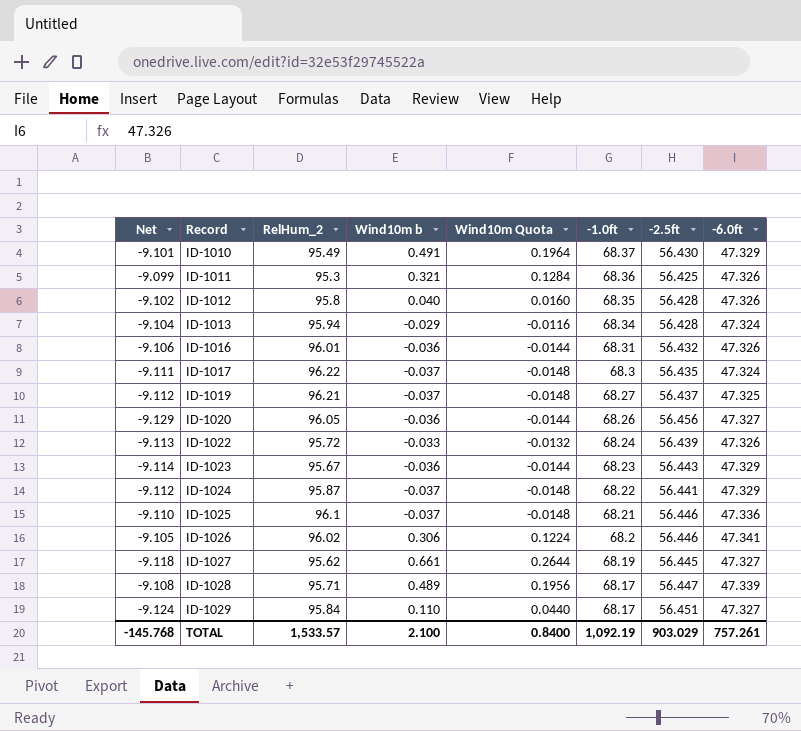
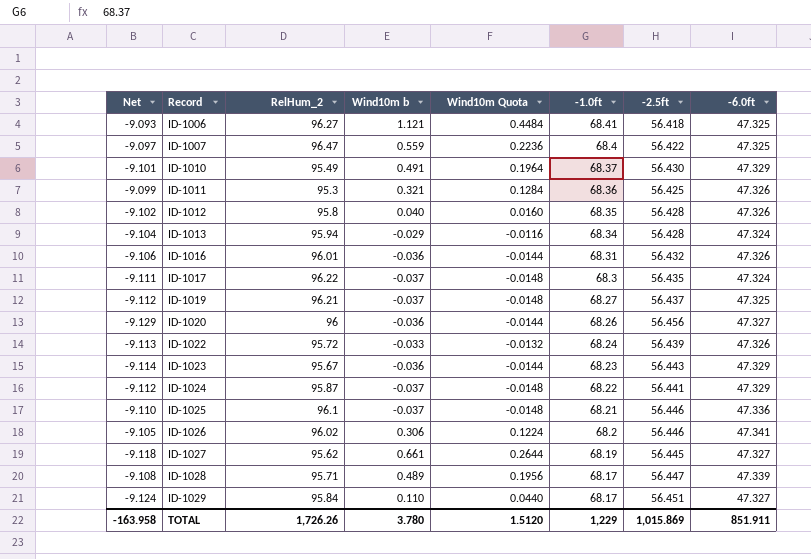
row ID-1006: none -> -9.093 | 96.27 | 1.121 | 0.4484 | 68.41 | 56.418 | 47.325
row ID-1007: none -> -9.097 | 96.47 | 0.559 | 0.2236 | 68.4 | 56.422 | 47.325
ID-1020 | RelHum_2: 96.05 -> 96
TOTAL | Net: -145.768 -> -163.958
TOTAL | RelHum_2: 1,533.57 -> 1,726.26
TOTAL | Wind10m b: 2.100 -> 3.780
TOTAL | Wind10m Quota: 0.8400 -> 1.5120
TOTAL | -1.0ft: 1,092.19 -> 1,229
TOTAL | -2.5ft: 903.029 -> 1,015.869
TOTAL | -6.0ft: 757.261 -> 851.911

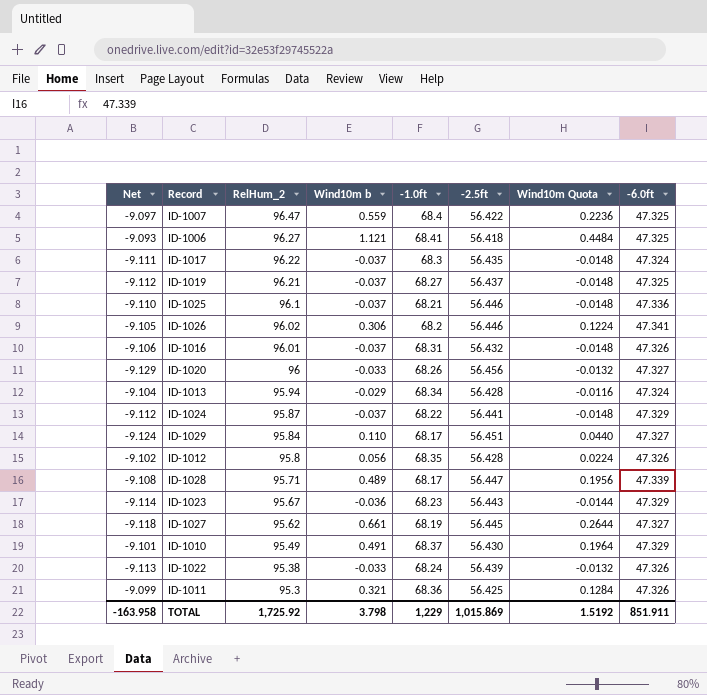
row order: Record ascending -> RelHum_2 descending
column Wind10m Quota | position: 5 -> 7
ID-1016 | Wind10m b: -0.036 -> -0.037
ID-1016 | Wind10m Quota: -0.0144 -> -0.0148
ID-1020 | Wind10m b: -0.036 -> -0.033
ID-1020 | Wind10m Quota: -0.0144 -> -0.0132
ID-1012 | Wind10m b: 0.040 -> 0.056
ID-1012 | Wind10m Quota: 0.0160 -> 0.0224
ID-1022 | RelHum_2: 95.72 -> 95.38
TOTAL | RelHum_2: 1,726.26 -> 1,725.92
TOTAL | Wind10m b: 3.780 -> 3.798
TOTAL | Wind10m Quota: 1.5120 -> 1.5192

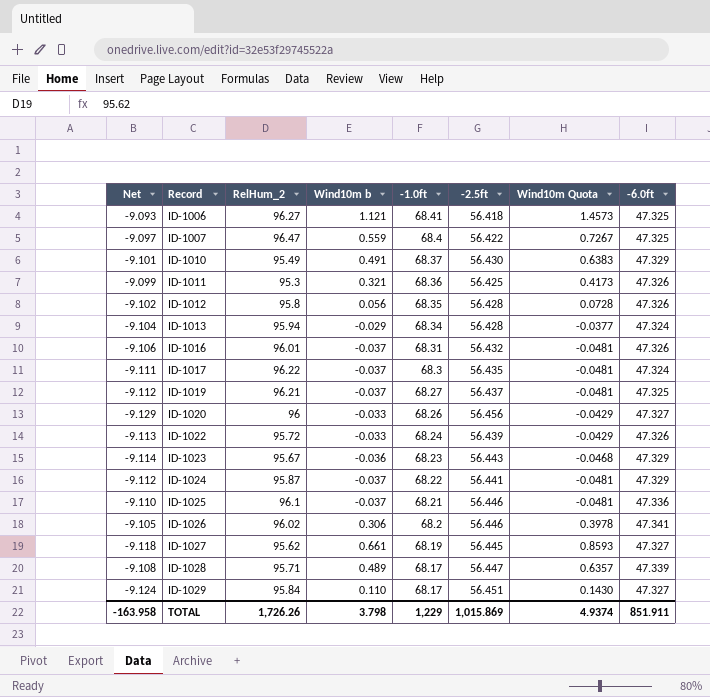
row order: RelHum_2 descending -> Record ascending
column Wind10m Quota | formula: [Wind10m b] * 0.4 -> [Wind10m b] * 1.3
ID-1022 | RelHum_2: 95.38 -> 95.72
TOTAL | RelHum_2: 1,725.92 -> 1,726.26
TOTAL | Wind10m Quota: 1.5192 -> 4.9374

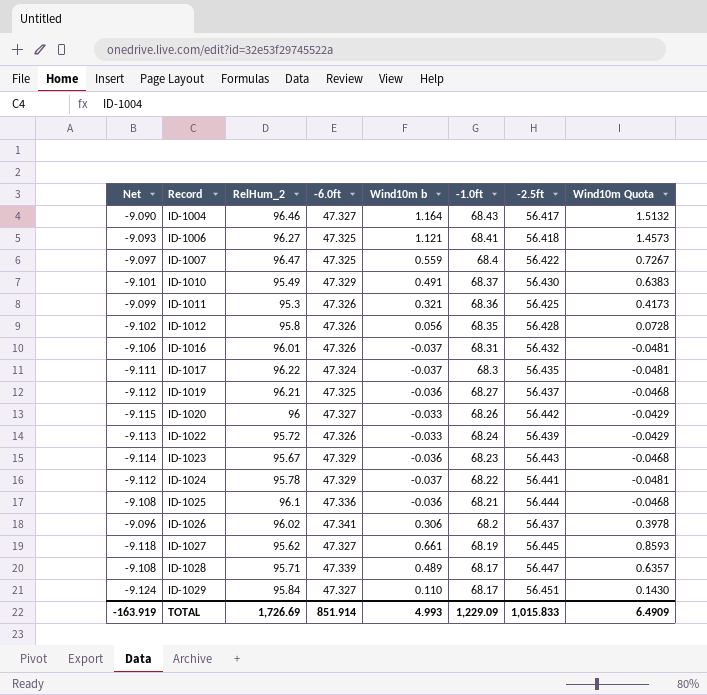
column -6.0ft | position: 8 -> 4
row ID-1013: -9.104 | 95.94 | -0.029 | 68.34 | 56.428 | -0.0377 | 47.324 -> none
row ID-1004: none -> -9.090 | 96.46 | 47.327 | 1.164 | 68.43 | 56.417 | 1.5132
ID-1019 | Wind10m b: -0.037 -> -0.036
ID-1019 | Wind10m Quota: -0.0481 -> -0.0468
ID-1020 | Net: -9.129 -> -9.115
ID-1020 | -2.5ft: 56.456 -> 56.442
ID-1024 | RelHum_2: 95.87 -> 95.78
ID-1025 | Net: -9.110 -> -9.108
ID-1025 | Wind10m b: -0.037 -> -0.036
ID-1025 | -2.5ft: 56.446 -> 56.444
ID-1025 | Wind10m Quota: -0.0481 -> -0.0468
ID-1026 | Net: -9.105 -> -9.096
ID-1026 | -2.5ft: 56.446 -> 56.437
TOTAL | Net: -163.958 -> -163.919
TOTAL | RelHum_2: 1,726.26 -> 1,726.69
TOTAL | -6.0ft: 851.911 -> 851.914
TOTAL | Wind10m b: 3.798 -> 4.993
TOTAL | -1.0ft: 1,229 -> 1,229.09
TOTAL | -2.5ft: 1,015.869 -> 1,015.833
TOTAL | Wind10m Quota: 4.9374 -> 6.4909

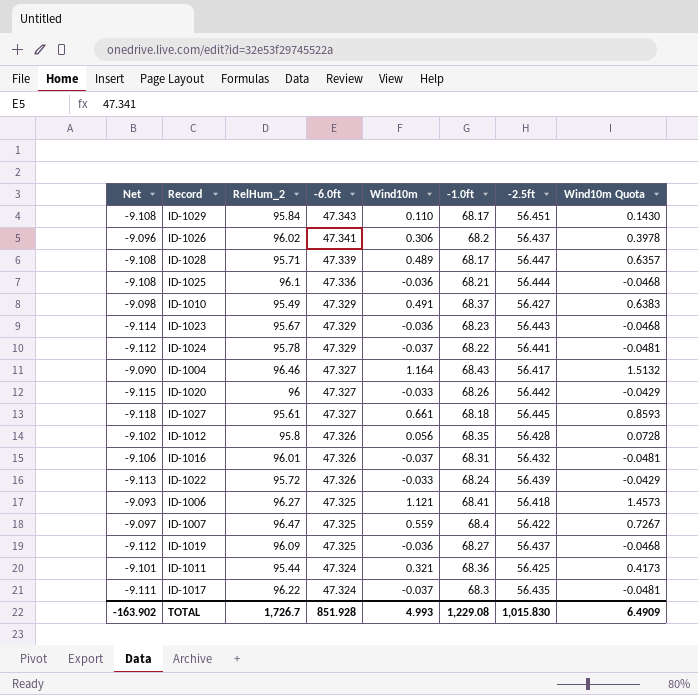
row order: Record ascending -> -6.0ft descending
column name: Wind10m b -> Wind10m
ID-1029 | Net: -9.124 -> -9.108
ID-1029 | -6.0ft: 47.327 -> 47.343
ID-1010 | Net: -9.101 -> -9.098
ID-1010 | -2.5ft: 56.430 -> 56.427
ID-1027 | RelHum_2: 95.62 -> 95.61
ID-1027 | -1.0ft: 68.19 -> 68.18
ID-1019 | RelHum_2: 96.21 -> 96.09
ID-1011 | Net: -9.099 -> -9.101
ID-1011 | RelHum_2: 95.3 -> 95.44
ID-1011 | -6.0ft: 47.326 -> 47.324
TOTAL | Net: -163.919 -> -163.902
TOTAL | RelHum_2: 1,726.69 -> 1,726.7
TOTAL | -6.0ft: 851.914 -> 851.928
TOTAL | -1.0ft: 1,229.09 -> 1,229.08
TOTAL | -2.5ft: 1,015.833 -> 1,015.830

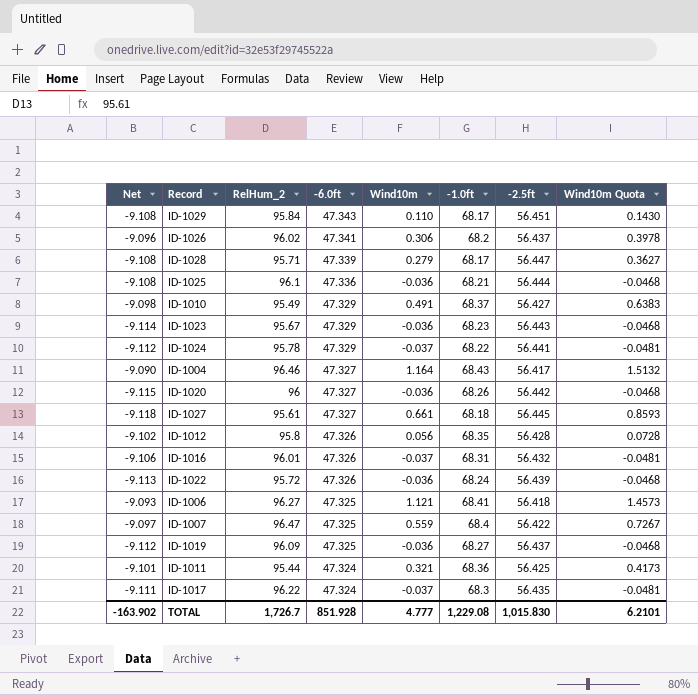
ID-1028 | Wind10m: 0.489 -> 0.279
ID-1028 | Wind10m Quota: 0.6357 -> 0.3627
ID-1020 | Wind10m: -0.033 -> -0.036
ID-1020 | Wind10m Quota: -0.0429 -> -0.0468
ID-1022 | Wind10m: -0.033 -> -0.036
ID-1022 | Wind10m Quota: -0.0429 -> -0.0468
TOTAL | Wind10m: 4.993 -> 4.777
TOTAL | Wind10m Quota: 6.4909 -> 6.2101

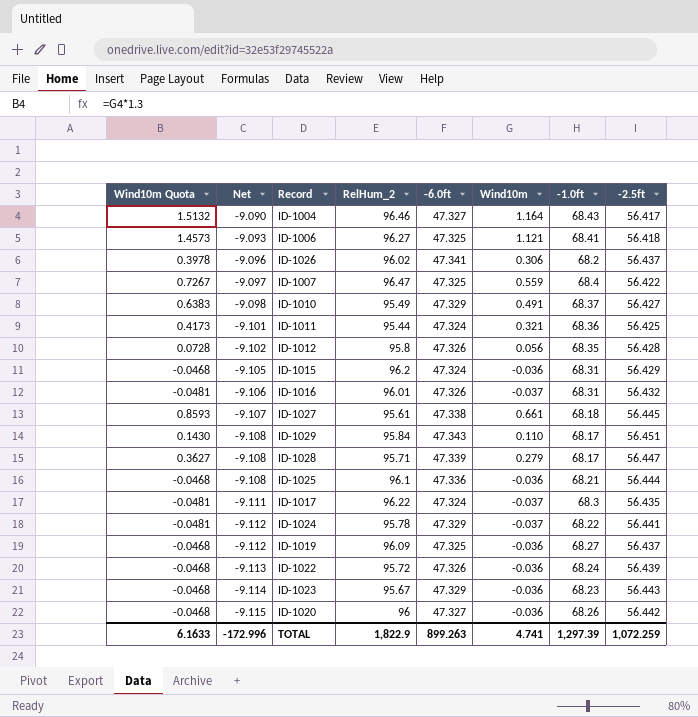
row order: -6.0ft descending -> Net descending
column Wind10m Quota | position: 8 -> 1
row ID-1015: none -> -0.0468 | -9.105 | 96.2 | 47.324 | -0.036 | 68.31 | 56.429
ID-1027 | Net: -9.118 -> -9.107
ID-1027 | -6.0ft: 47.327 -> 47.338
TOTAL | Wind10m Quota: 6.2101 -> 6.1633
TOTAL | Net: -163.902 -> -172.996
TOTAL | RelHum_2: 1,726.7 -> 1,822.9
TOTAL | -6.0ft: 851.928 -> 899.263
TOTAL | Wind10m: 4.777 -> 4.741
TOTAL | -1.0ft: 1,229.08 -> 1,297.39
TOTAL | -2.5ft: 1,015.830 -> 1,072.259

